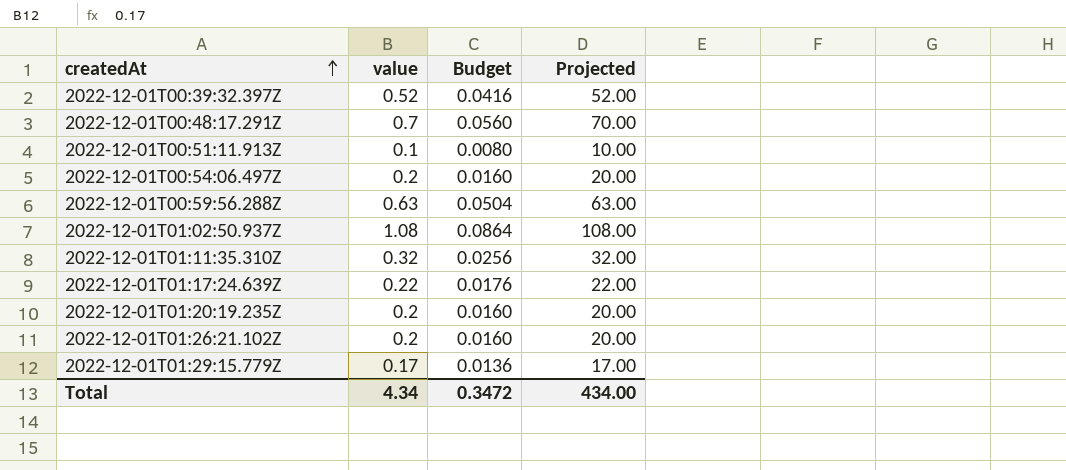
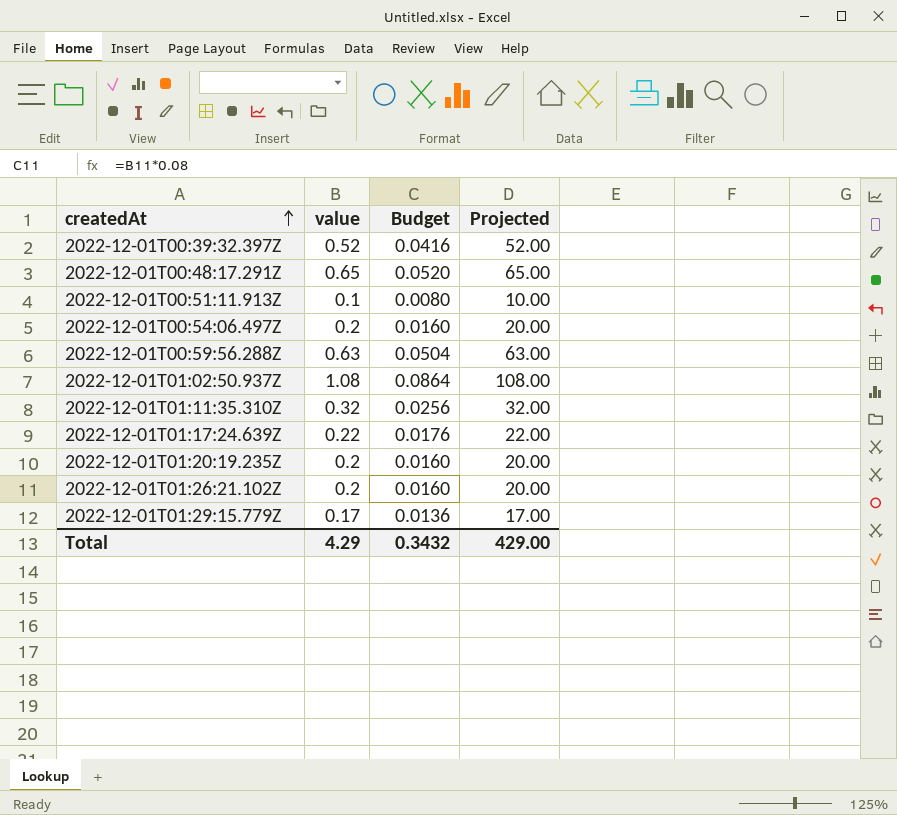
2022-12-01T00:48:17.291Z | value: 0.7 -> 0.65
2022-12-01T00:48:17.291Z | Budget: 0.0560 -> 0.0520
2022-12-01T00:48:17.291Z | Projected: 70.00 -> 65.00
Total | value: 4.34 -> 4.29
Total | Budget: 0.3472 -> 0.3432
Total | Projected: 434.00 -> 429.00

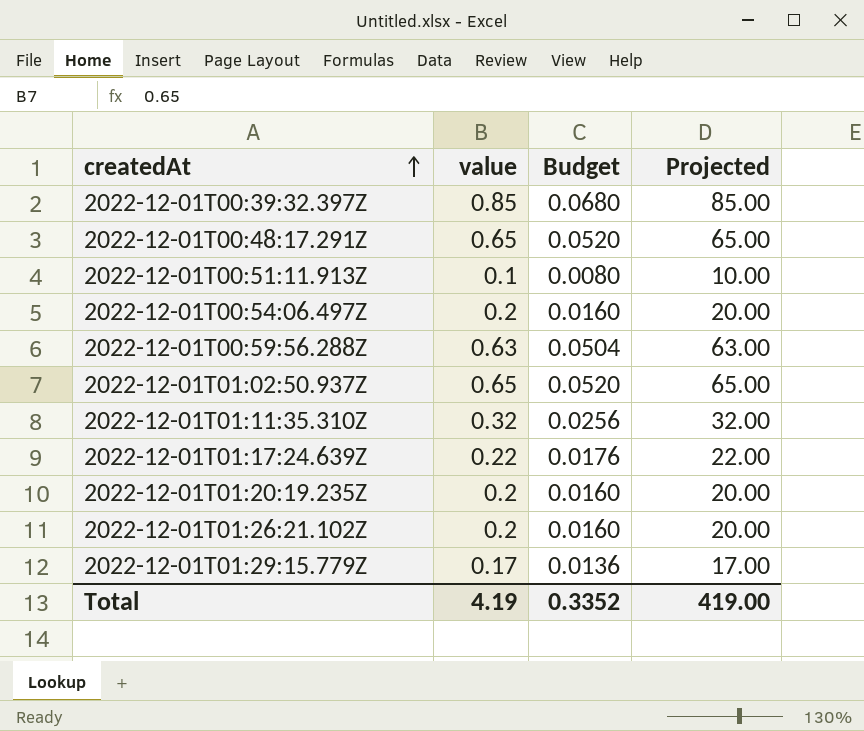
2022-12-01T00:39:32.397Z | value: 0.52 -> 0.85
2022-12-01T00:39:32.397Z | Budget: 0.0416 -> 0.0680
2022-12-01T00:39:32.397Z | Projected: 52.00 -> 85.00
2022-12-01T01:02:50.937Z | value: 1.08 -> 0.65
2022-12-01T01:02:50.937Z | Budget: 0.0864 -> 0.0520
2022-12-01T01:02:50.937Z | Projected: 108.00 -> 65.00
Total | value: 4.29 -> 4.19
Total | Budget: 0.3432 -> 0.3352
Total | Projected: 429.00 -> 419.00

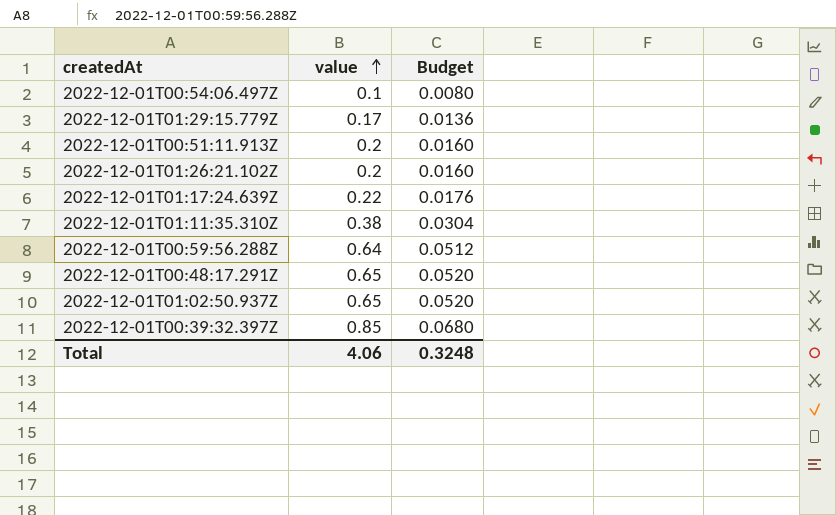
row order: createdAt ascending -> value ascending
column Projected | formula: [value] * 100 -> none
row 2022-12-01T01:20:19.235Z: 0.2 | 0.0160 | 20.00 -> none
2022-12-01T00:54:06.497Z | value: 0.2 -> 0.1
2022-12-01T00:54:06.497Z | Budget: 0.0160 -> 0.0080
2022-12-01T00:51:11.913Z | value: 0.1 -> 0.2
2022-12-01T00:51:11.913Z | Budget: 0.0080 -> 0.0160
2022-12-01T01:11:35.310Z | value: 0.32 -> 0.38
2022-12-01T01:11:35.310Z | Budget: 0.0256 -> 0.0304
2022-12-01T00:59:56.288Z | value: 0.63 -> 0.64
2022-12-01T00:59:56.288Z | Budget: 0.0504 -> 0.0512
Total | value: 4.19 -> 4.06
Total | Budget: 0.3352 -> 0.3248

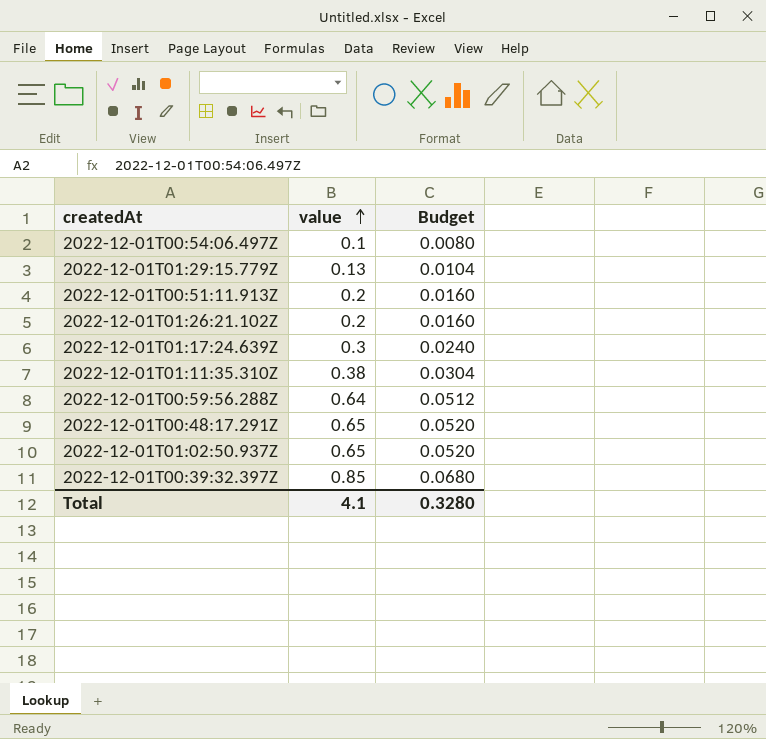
2022-12-01T01:29:15.779Z | value: 0.17 -> 0.13
2022-12-01T01:29:15.779Z | Budget: 0.0136 -> 0.0104
2022-12-01T01:17:24.639Z | value: 0.22 -> 0.3
2022-12-01T01:17:24.639Z | Budget: 0.0176 -> 0.0240
Total | value: 4.06 -> 4.1
Total | Budget: 0.3248 -> 0.3280

